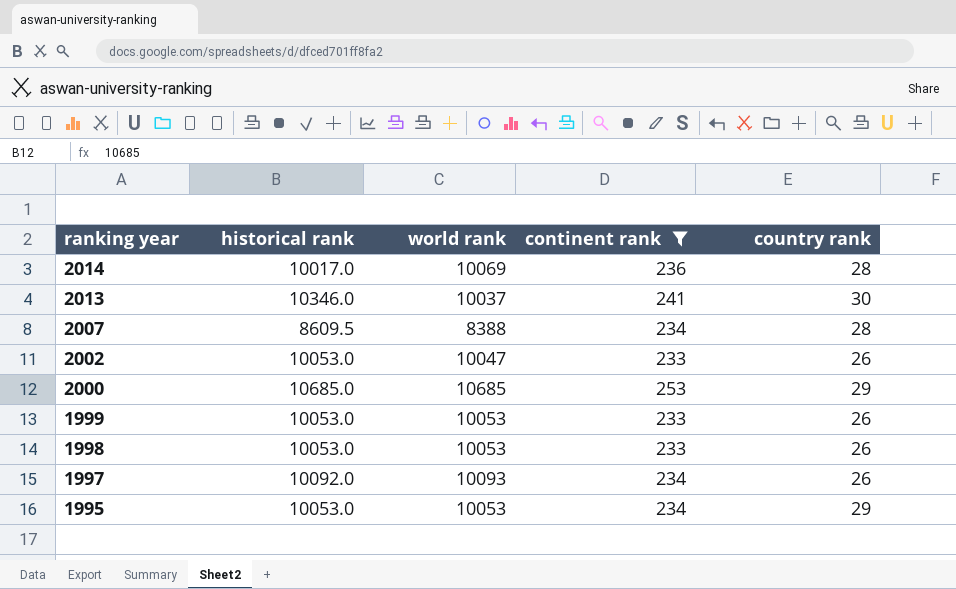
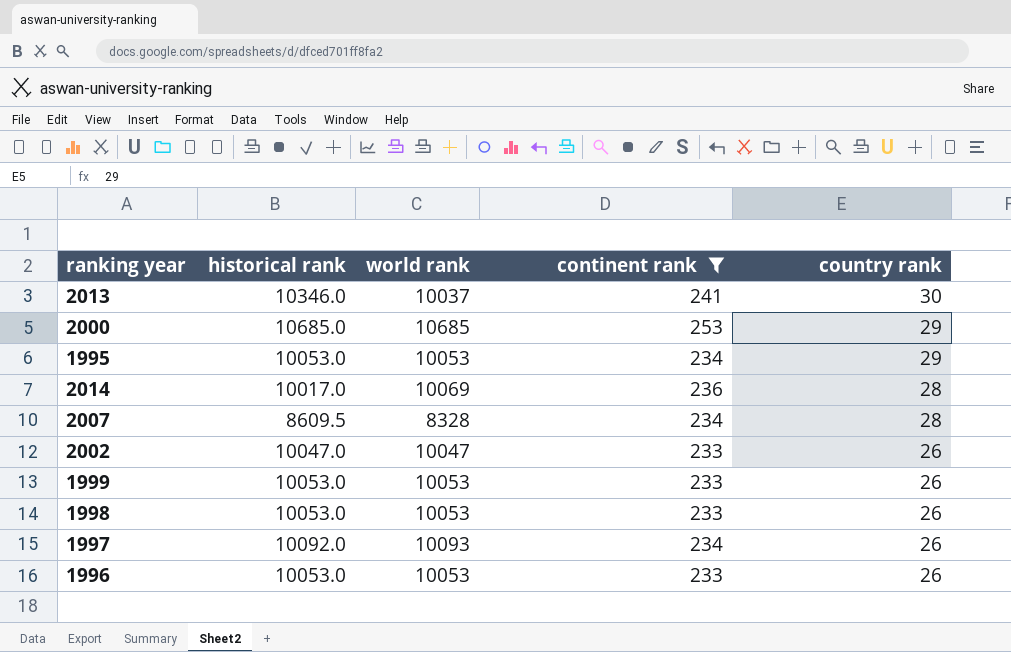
row order: ranking year descending -> country rank descending
2007 | world rank: 8388 -> 8328
2002 | historical rank: 10053.0 -> 10047.0
row 1996: none -> 10053.0 | 10053 | 233 | 26

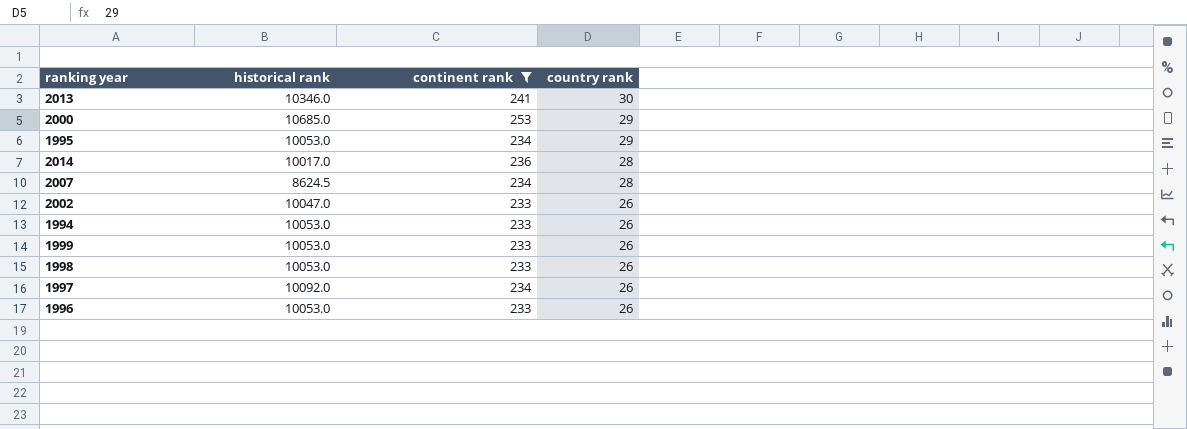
column world rank | position: 3 -> none
2007 | historical rank: 8609.5 -> 8624.5
row 1994: none -> 10053.0 | 233 | 26

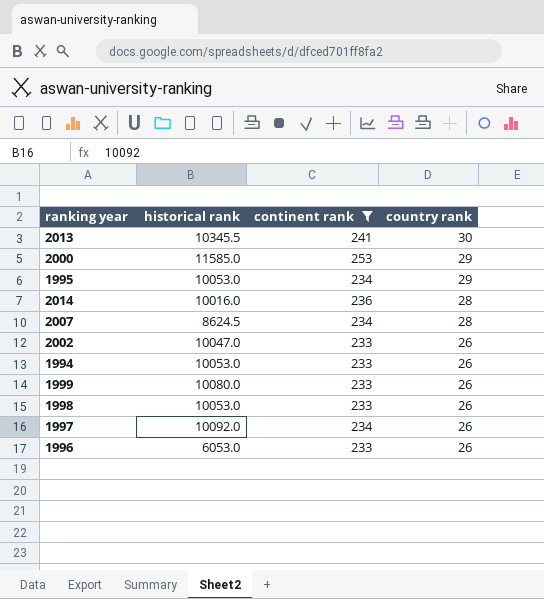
2013 | historical rank: 10346.0 -> 10345.5
2000 | historical rank: 10685.0 -> 11585.0
2014 | historical rank: 10017.0 -> 10016.0
1999 | historical rank: 10053.0 -> 10080.0
1996 | historical rank: 10053.0 -> 6053.0

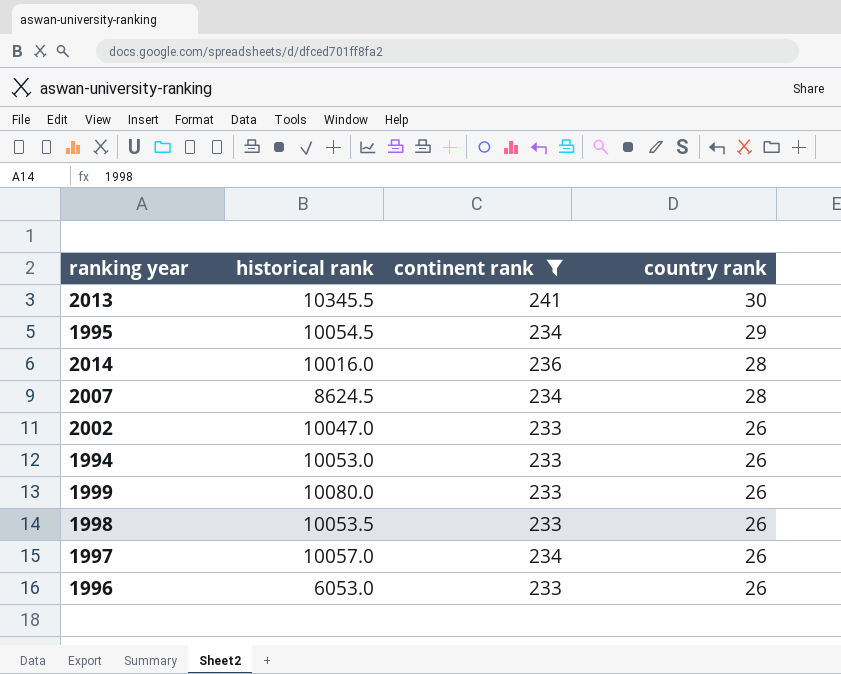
row 2000: 11585.0 | 253 | 29 -> none
1995 | historical rank: 10053.0 -> 10054.5
1998 | historical rank: 10053.0 -> 10053.5
1997 | historical rank: 10092.0 -> 10057.0

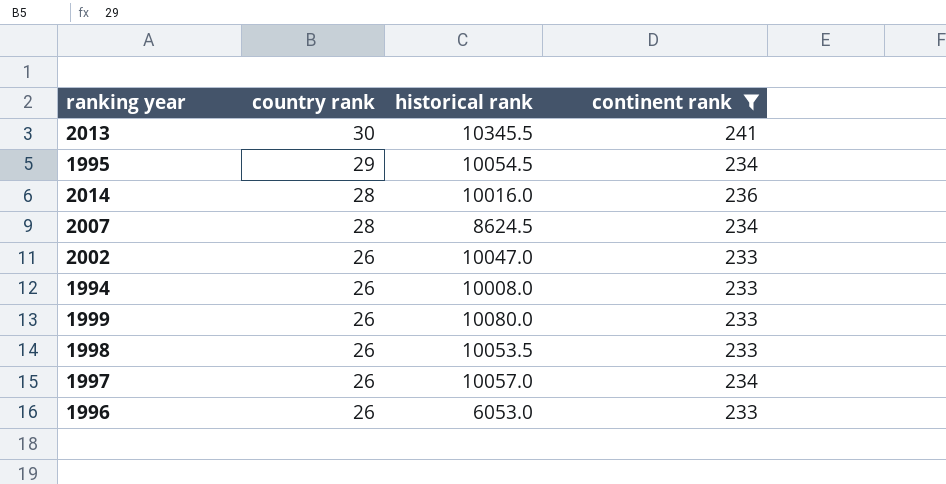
column country rank | position: 4 -> 2
1994 | historical rank: 10053.0 -> 10008.0

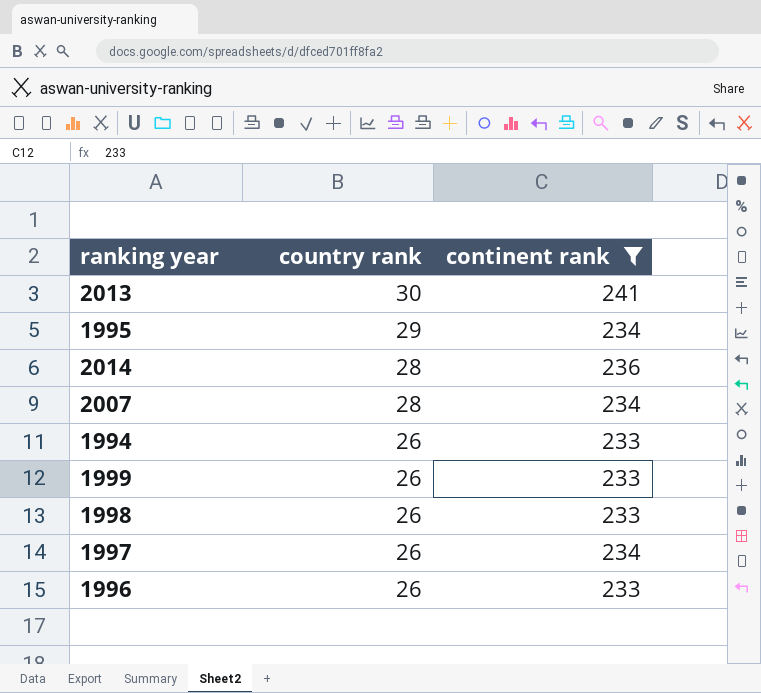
column historical rank | position: 3 -> none
row 2002: 26 | 10047.0 | 233 -> none

